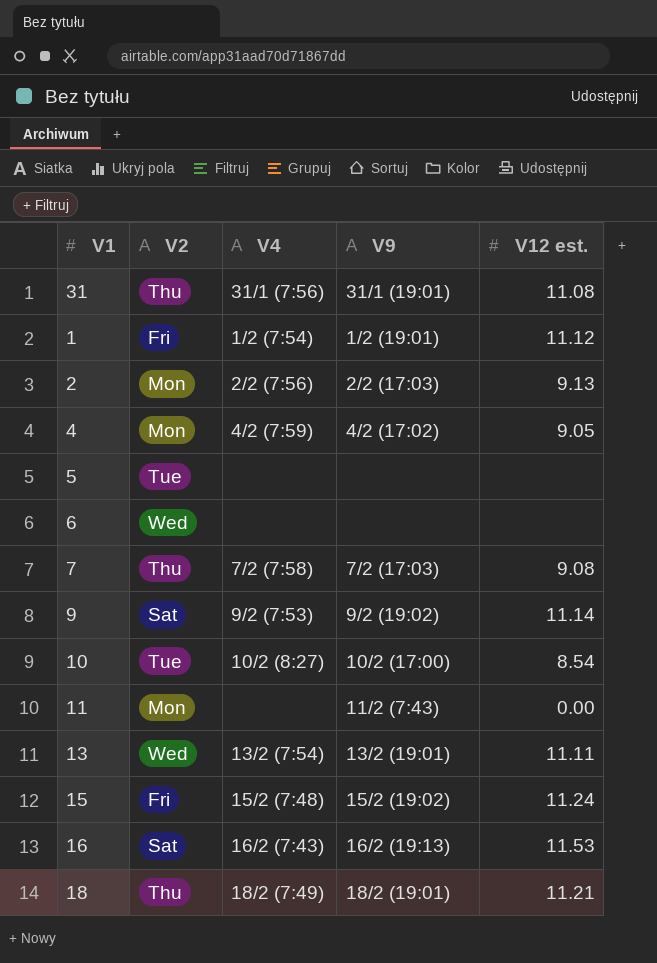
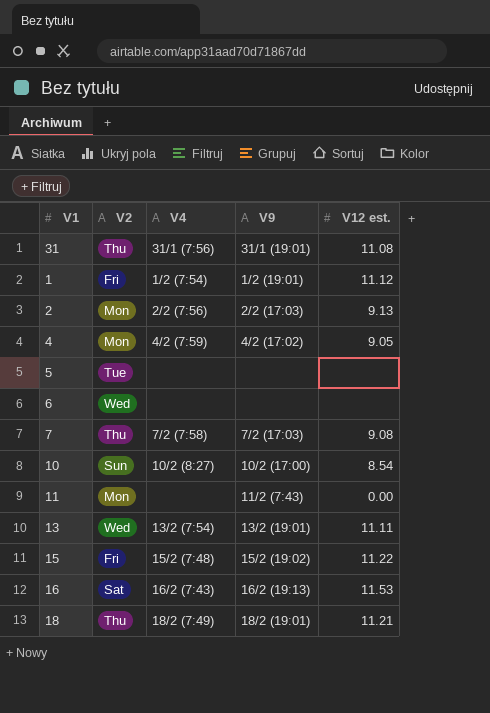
row 9: Sat | 9/2 (7:53) | 9/2 (19:02) | 11.14 -> none
10 | V2: Tue -> Sun
15 | V12 est.: 11.24 -> 11.22

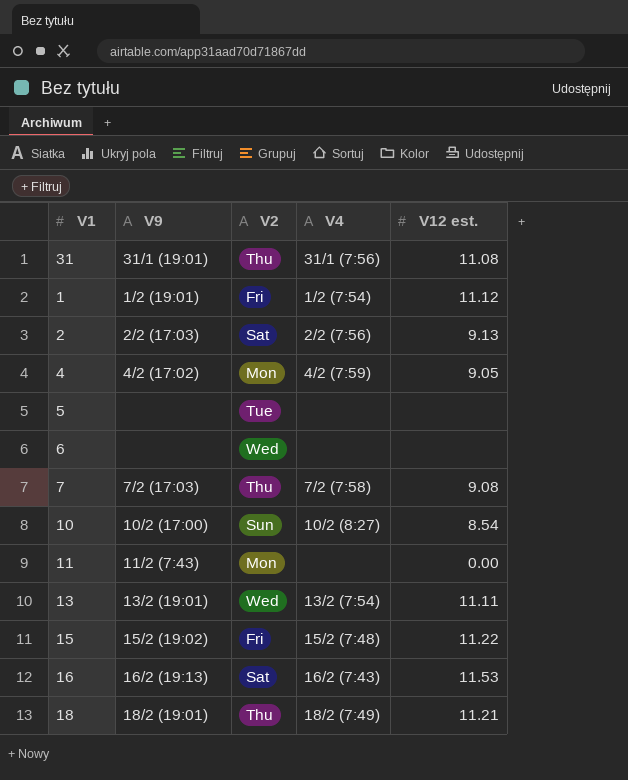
column V9 | position: 4 -> 2
2 | V2: Mon -> Sat

